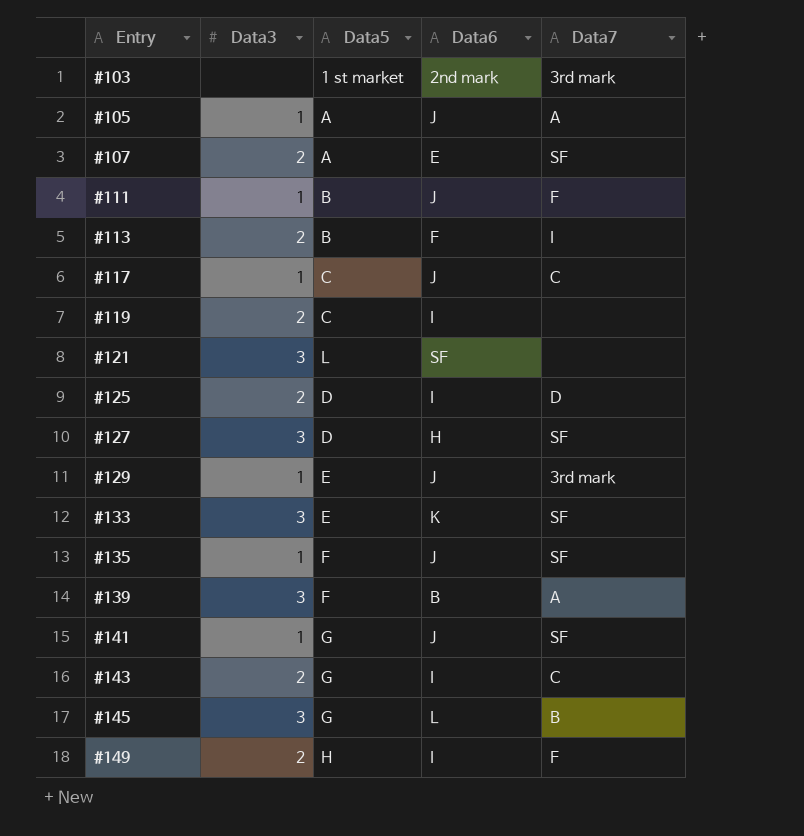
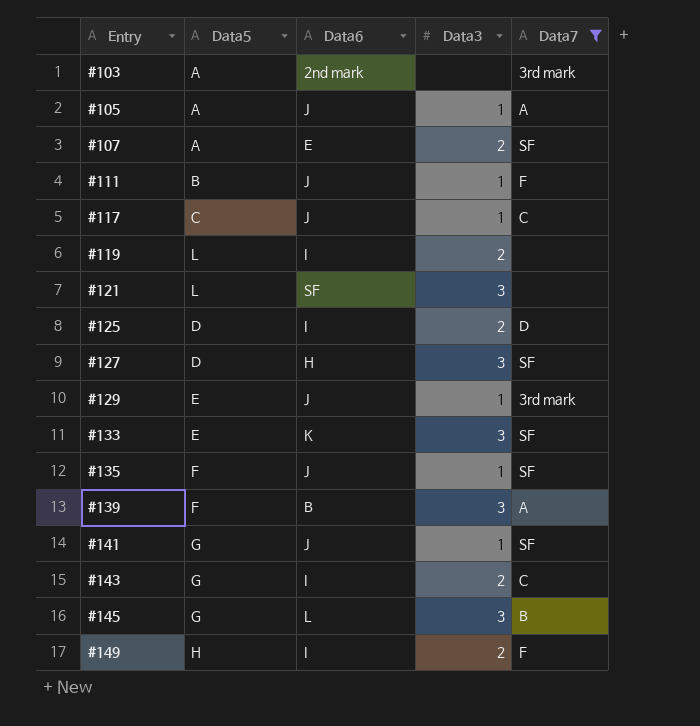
filter: none -> Data7 != I
column Data3 | position: 2 -> 4
#103 | Data5: 1 st market -> A
#119 | Data5: C -> L

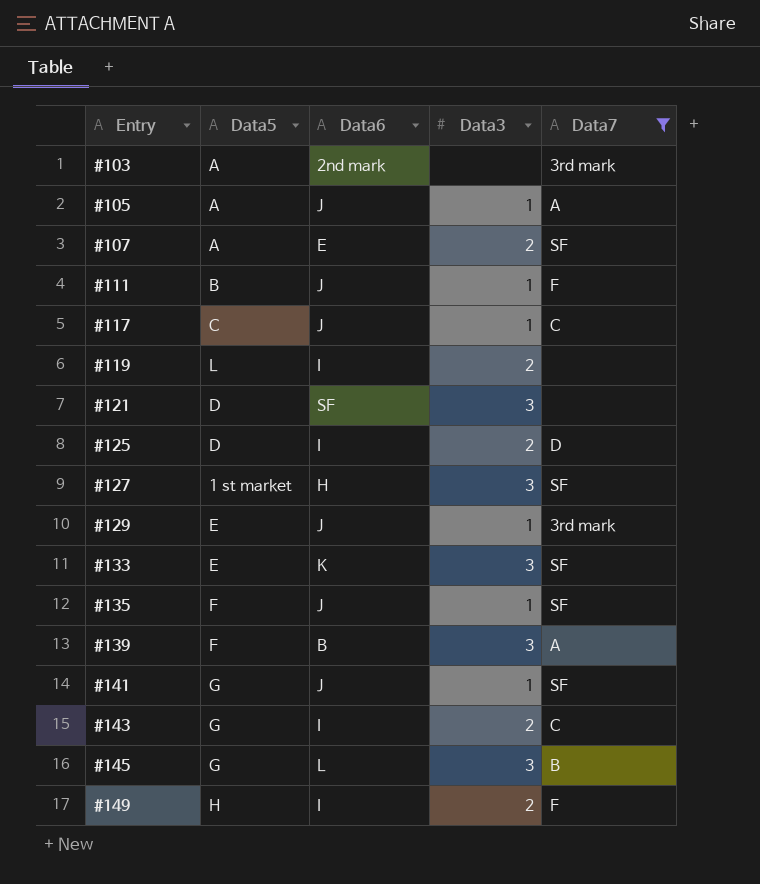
#121 | Data5: L -> D
#127 | Data5: D -> 1 st market

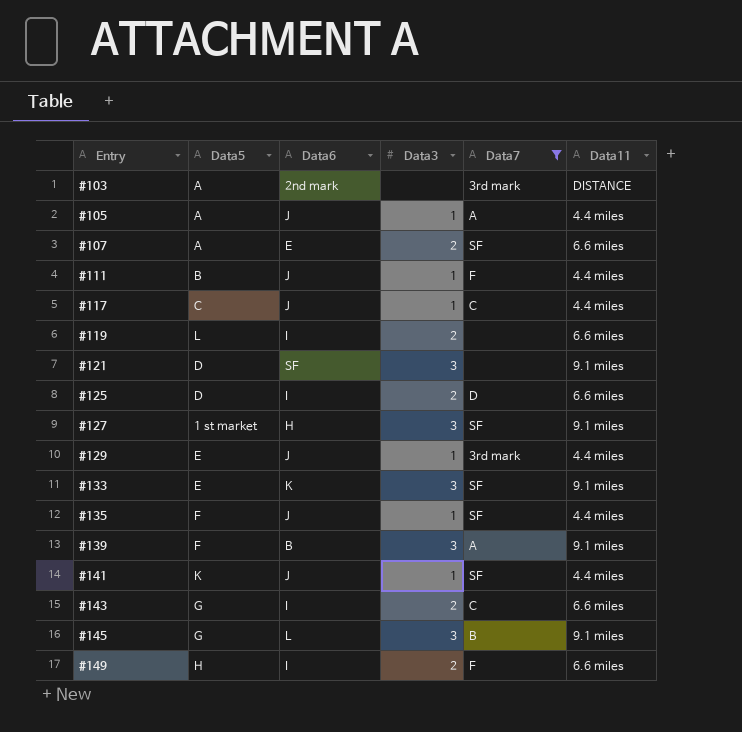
column Data11 | position: none -> 6
#141 | Data5: G -> K

